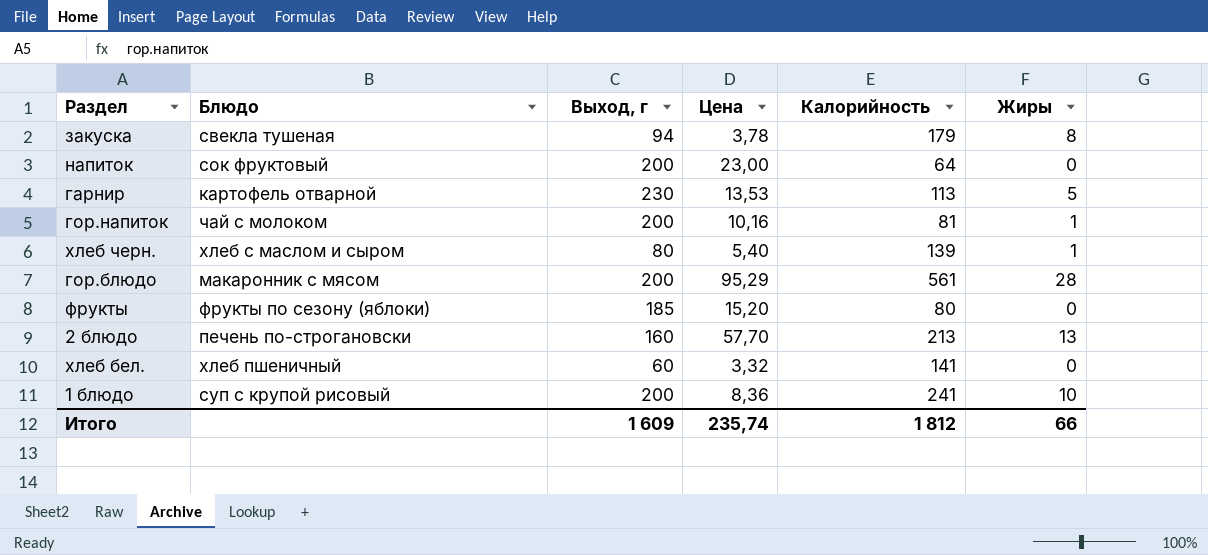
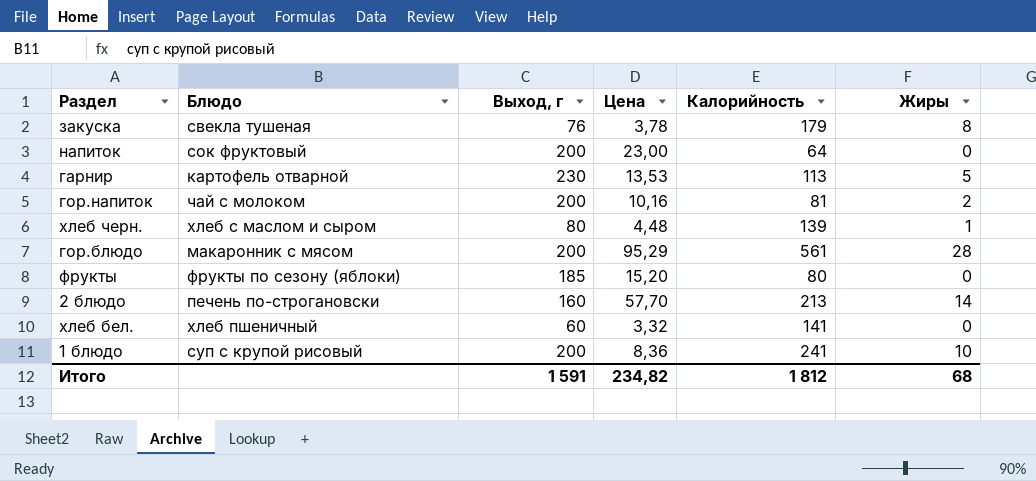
закуска | Выход, г: 94 -> 76
гор.напиток | Жиры: 1 -> 2
хлеб черн. | Цена: 5,40 -> 4,48
2 блюдо | Жиры: 13 -> 14
Итого | Выход, г: 1 609 -> 1 591
Итого | Цена: 235,74 -> 234,82
Итого | Жиры: 66 -> 68

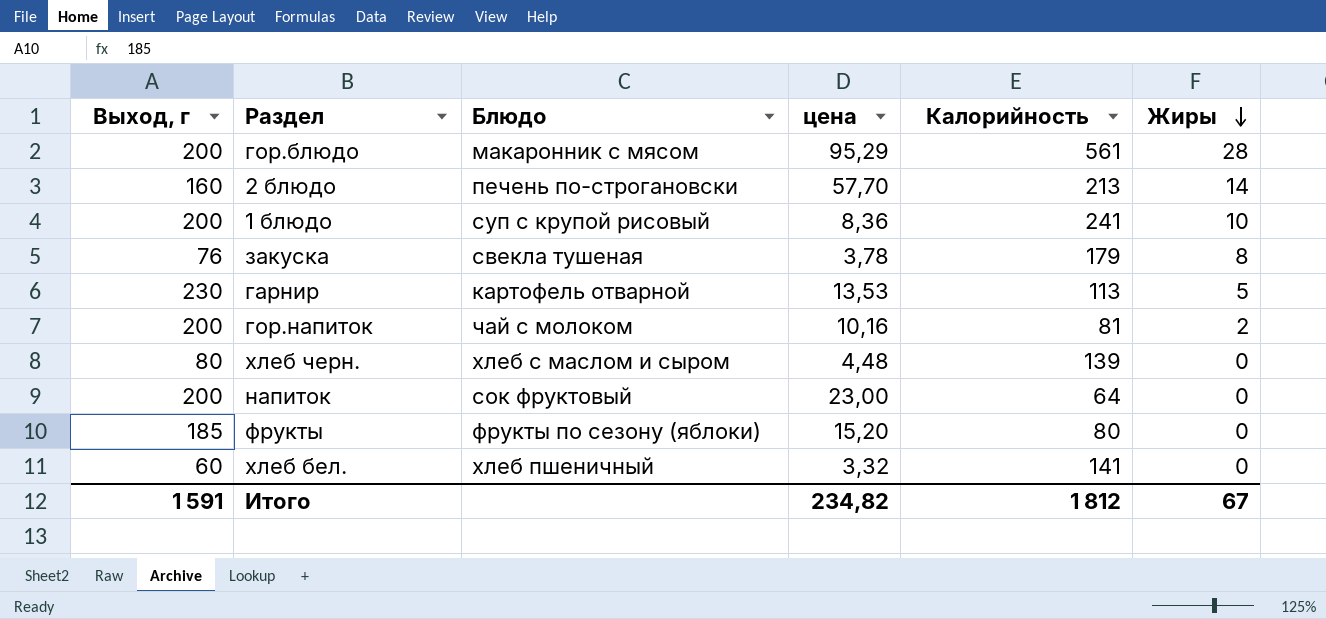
row order: none -> Жиры descending
column Выход, г | position: 3 -> 1
column name: Цена -> цена
хлеб черн. | Жиры: 1 -> 0
Итого | Жиры: 68 -> 67

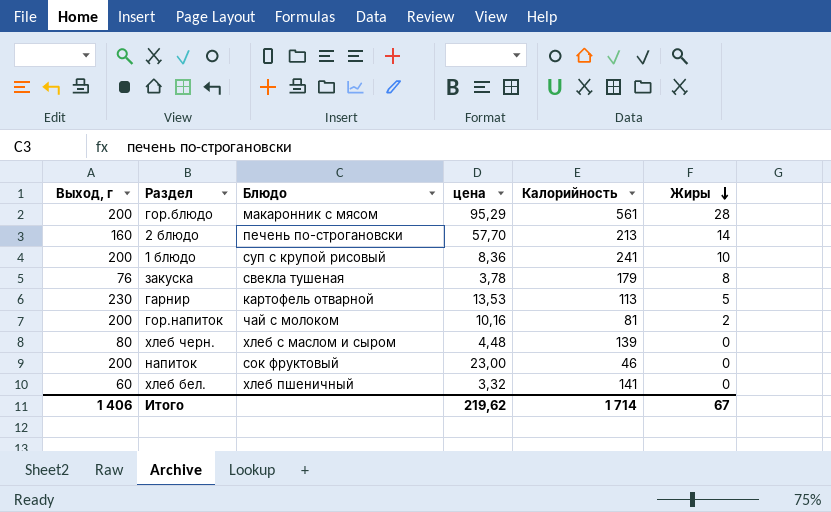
row фрукты: 185 | фрукты по сезону (яблоки) | 15,20 | 80 | 0 -> none
напиток | Калорийность: 64 -> 46
Итого | Выход, г: 1 591 -> 1 406
Итого | цена: 234,82 -> 219,62
Итого | Калорийность: 1 812 -> 1 714

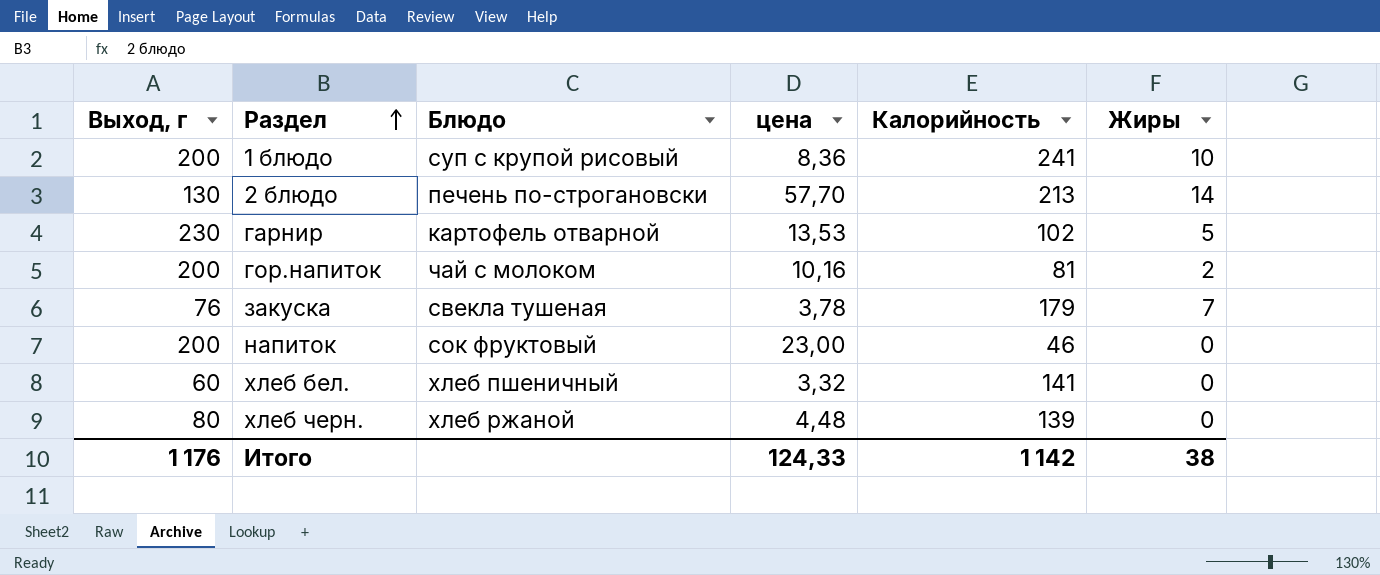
row order: Жиры descending -> Раздел ascending
row гор.блюдо: 200 | макаронник с мясом | 95,29 | 561 | 28 -> none
2 блюдо | Выход, г: 160 -> 130
гарнир | Калорийность: 113 -> 102
закуска | Жиры: 8 -> 7
хлеб черн. | Блюдо: хлеб с маслом и сыром -> хлеб ржаной
Итого | Выход, г: 1 406 -> 1 176
Итого | цена: 219,62 -> 124,33
Итого | Калорийность: 1 714 -> 1 142
Итого | Жиры: 67 -> 38

